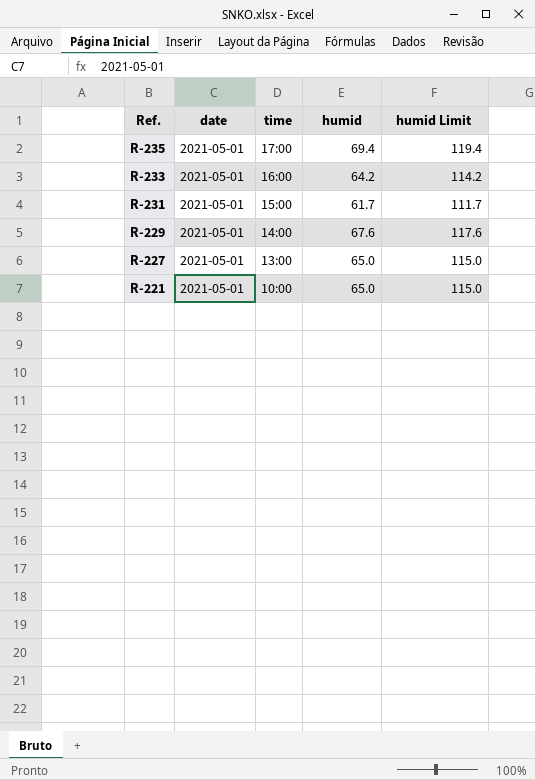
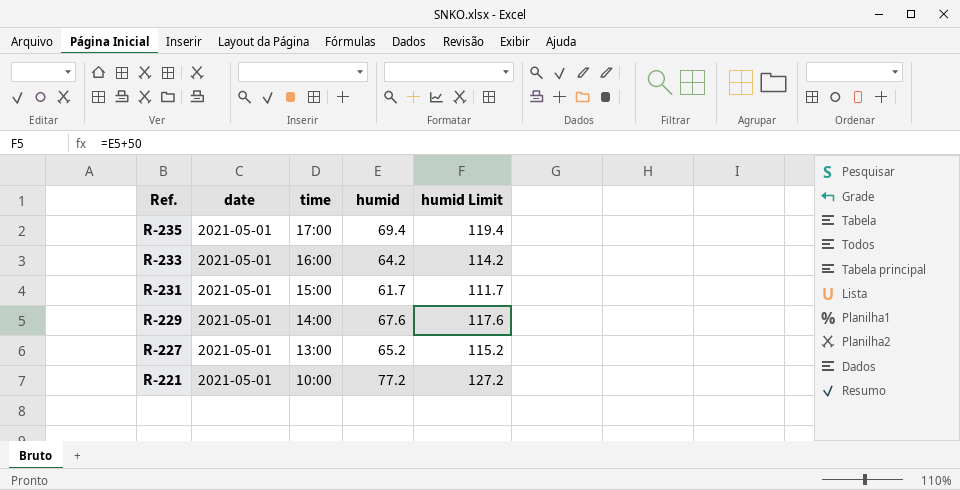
R-227 | humid: 65.0 -> 65.2
R-227 | humid Limit: 115.0 -> 115.2
R-221 | humid: 65.0 -> 77.2
R-221 | humid Limit: 115.0 -> 127.2

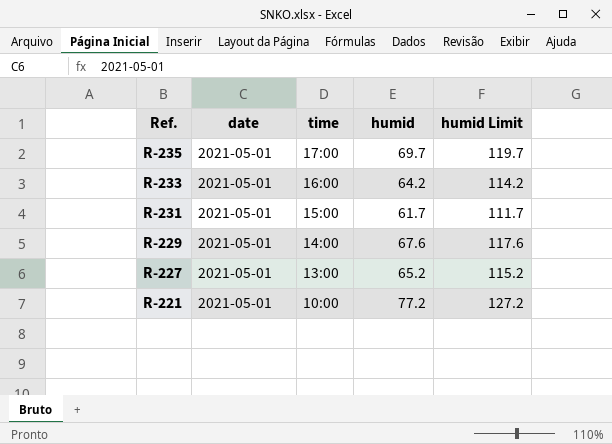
R-235 | humid: 69.4 -> 69.7
R-235 | humid Limit: 119.4 -> 119.7

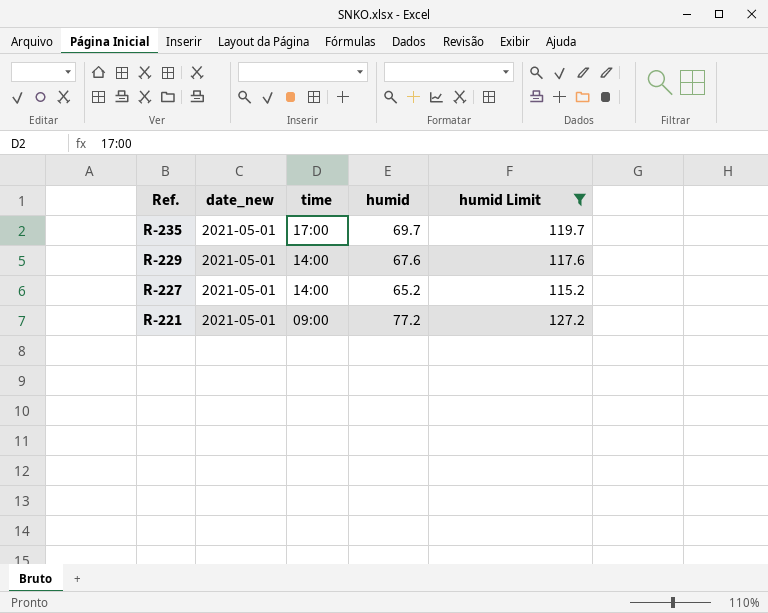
filter: none -> humid Limit >= 115.2
column name: date -> date_new
R-227 | time: 13:00 -> 14:00
R-221 | time: 10:00 -> 09:00

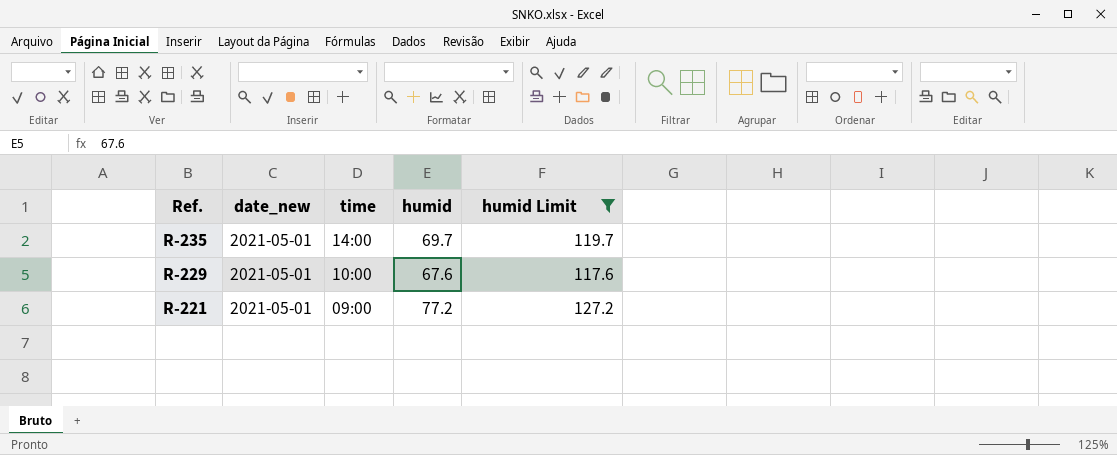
row R-227: 2021-05-01 | 14:00 | 65.2 | 115.2 -> none
R-235 | time: 17:00 -> 14:00
R-229 | time: 14:00 -> 10:00

